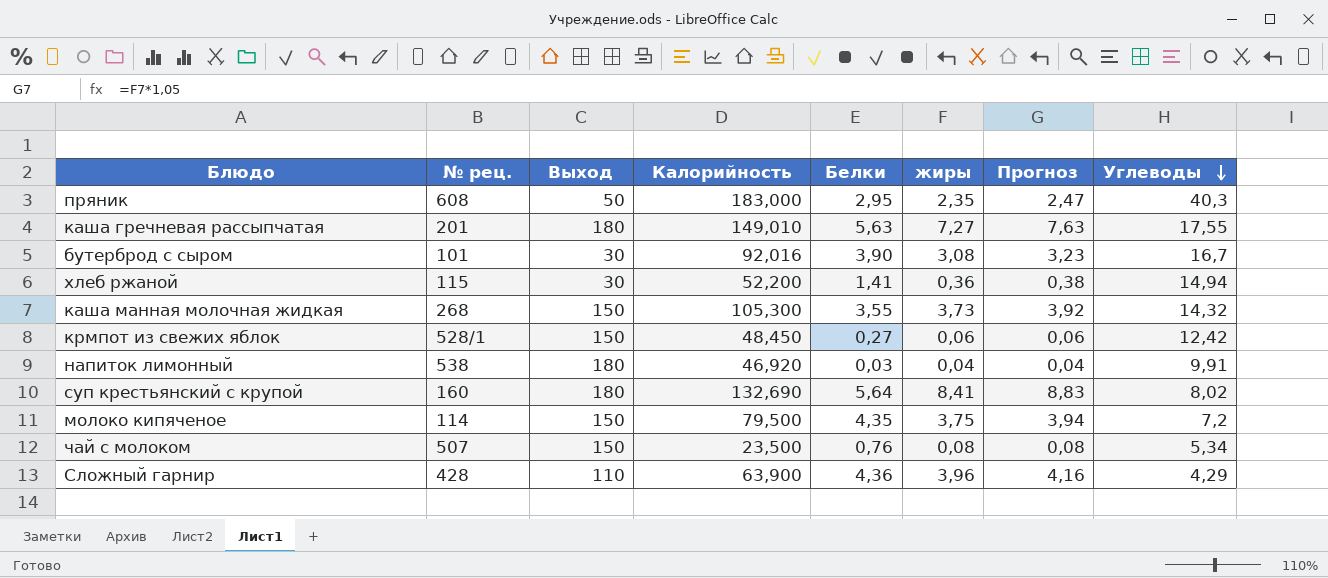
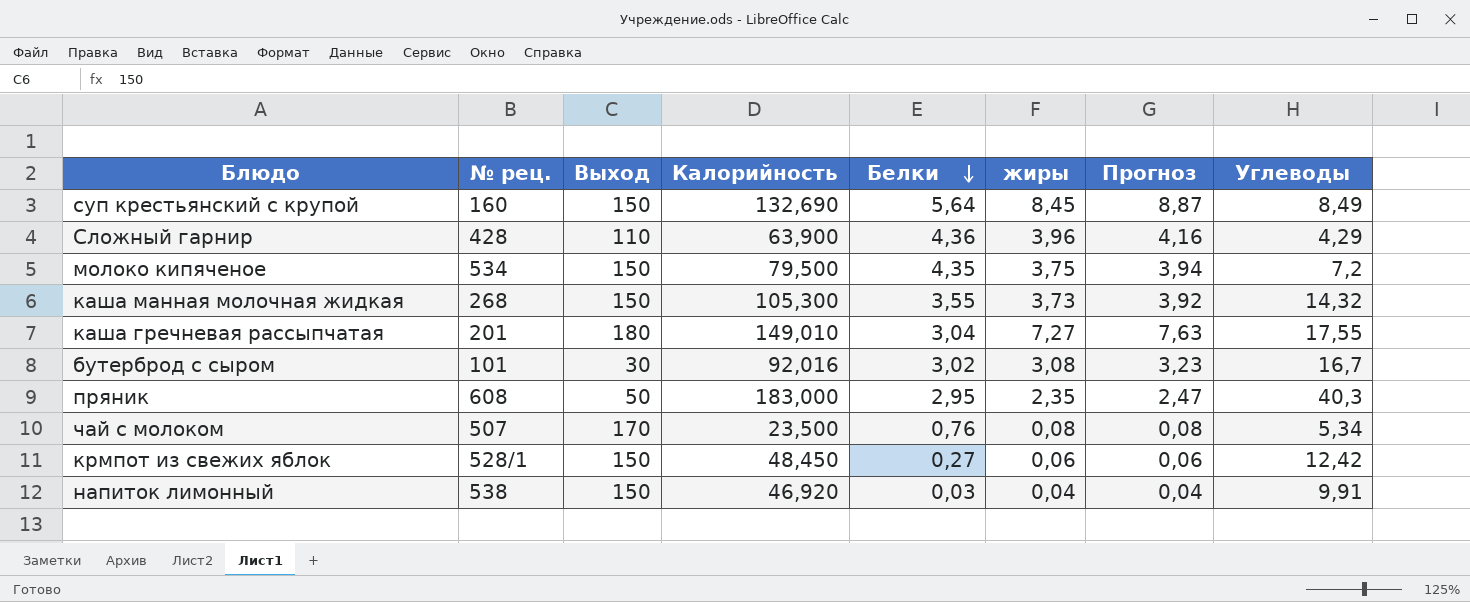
row order: Углеводы descending -> Белки descending
row хлеб ржаной: 115 | 30 | 52,200 | 1,41 | 0,36 | 0,38 | 14,94 -> none
суп крестьянский с крупой | Выход: 180 -> 150
суп крестьянский с крупой | жиры: 8,41 -> 8,45
суп крестьянский с крупой | Прогноз: 8,83 -> 8,87
суп крестьянский с крупой | Углеводы: 8,02 -> 8,49
молоко кипяченое | № рец.: 114 -> 534
каша гречневая рассыпчатая | Белки: 5,63 -> 3,04
бутерброд с сыром | Белки: 3,90 -> 3,02
чай с молоком | Выход: 150 -> 170
напиток лимонный | Выход: 180 -> 150

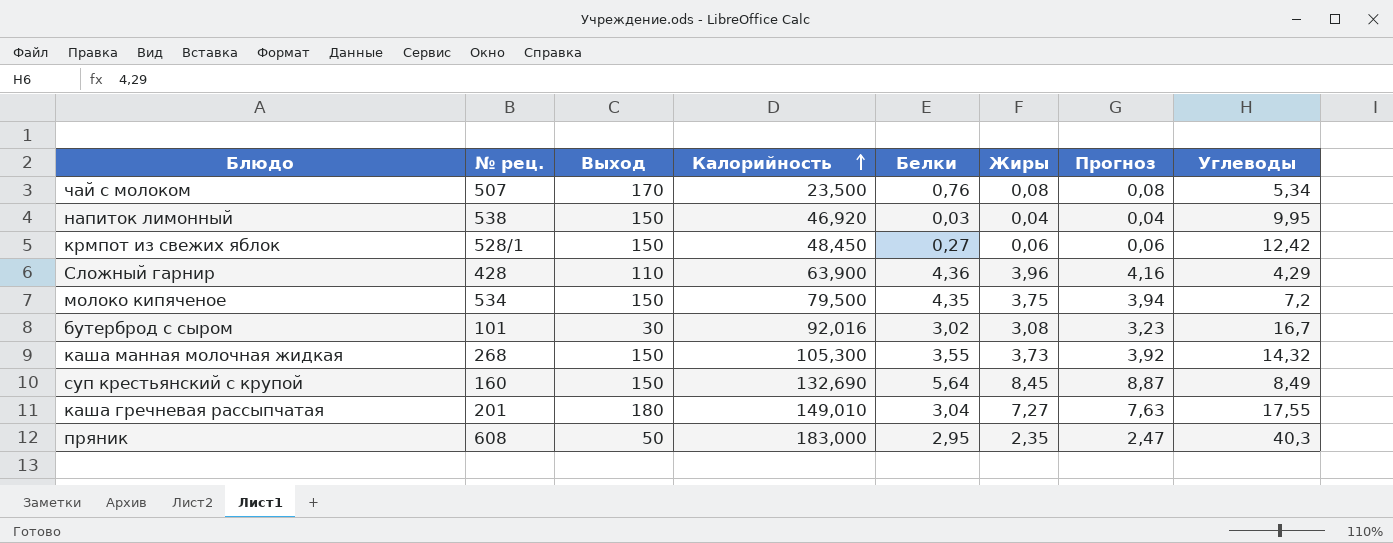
row order: Белки descending -> Калорийность ascending
column name: жиры -> Жиры
напиток лимонный | Углеводы: 9,91 -> 9,95

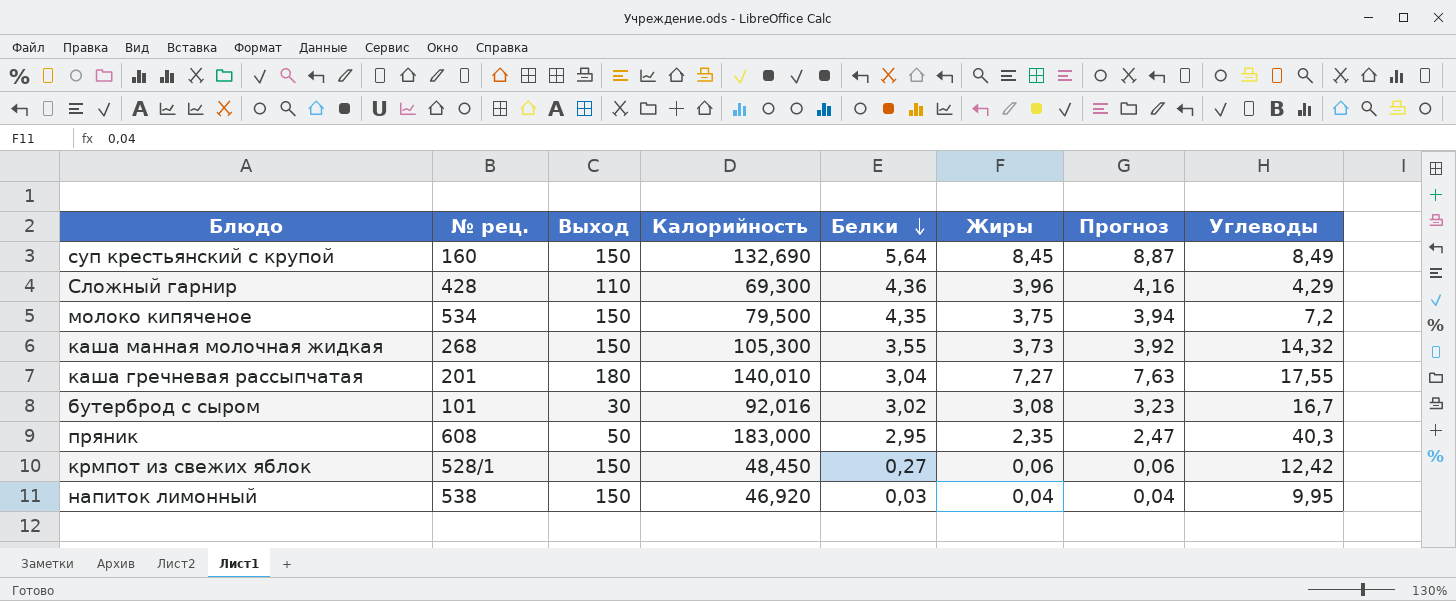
row order: Калорийность ascending -> Белки descending
row чай с молоком: 507 | 170 | 23,500 | 0,76 | 0,08 | 0,08 | 5,34 -> none
Сложный гарнир | Калорийность: 63,900 -> 69,300
каша гречневая рассыпчатая | Калорийность: 149,010 -> 140,010

